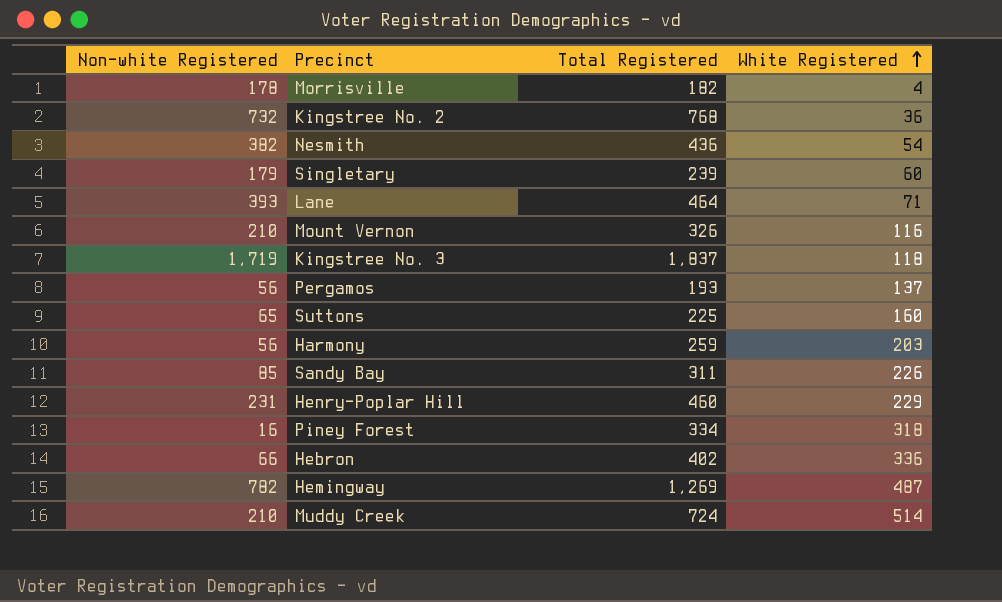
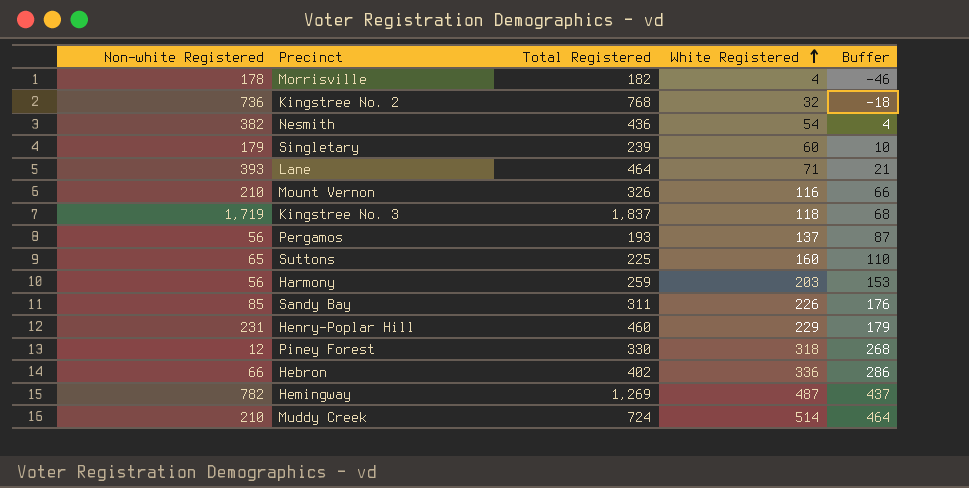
column Buffer | formula: none -> [White Registered] - 50
Kingstree No. 2 | Non-white Registered: 732 -> 736
Kingstree No. 2 | White Registered: 36 -> 32
Piney Forest | Non-white Registered: 16 -> 12
Piney Forest | Total Registered: 334 -> 330

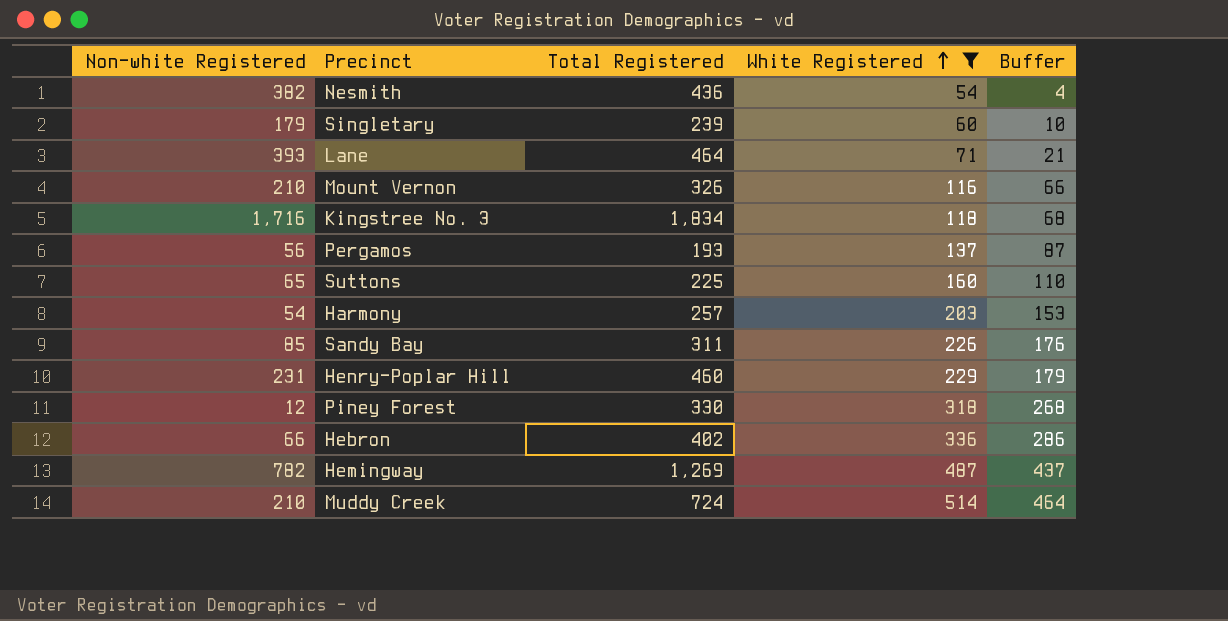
filter: none -> White Registered >= 54
Kingstree No. 3 | Non-white Registered: 1,719 -> 1,716
Kingstree No. 3 | Total Registered: 1,837 -> 1,834
Harmony | Non-white Registered: 56 -> 54
Harmony | Total Registered: 259 -> 257

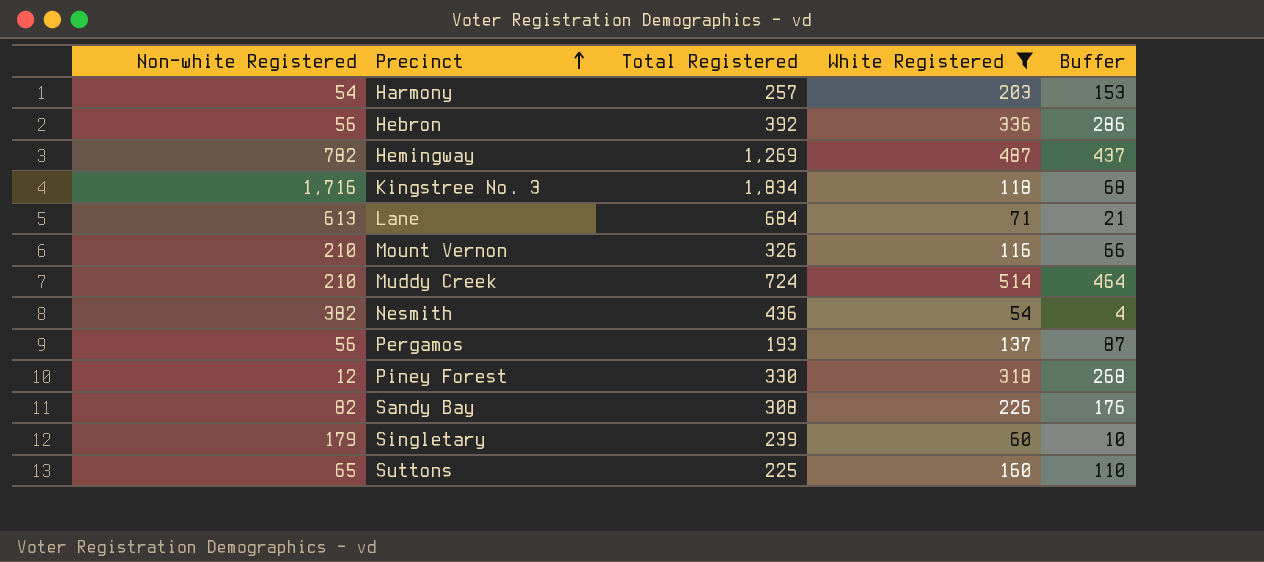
row order: White Registered ascending -> Precinct ascending
row Henry-Poplar Hill: 231 | 460 | 229 | 179 -> none
Hebron | Non-white Registered: 66 -> 56
Hebron | Total Registered: 402 -> 392
Lane | Non-white Registered: 393 -> 613
Lane | Total Registered: 464 -> 684
Sandy Bay | Non-white Registered: 85 -> 82
Sandy Bay | Total Registered: 311 -> 308

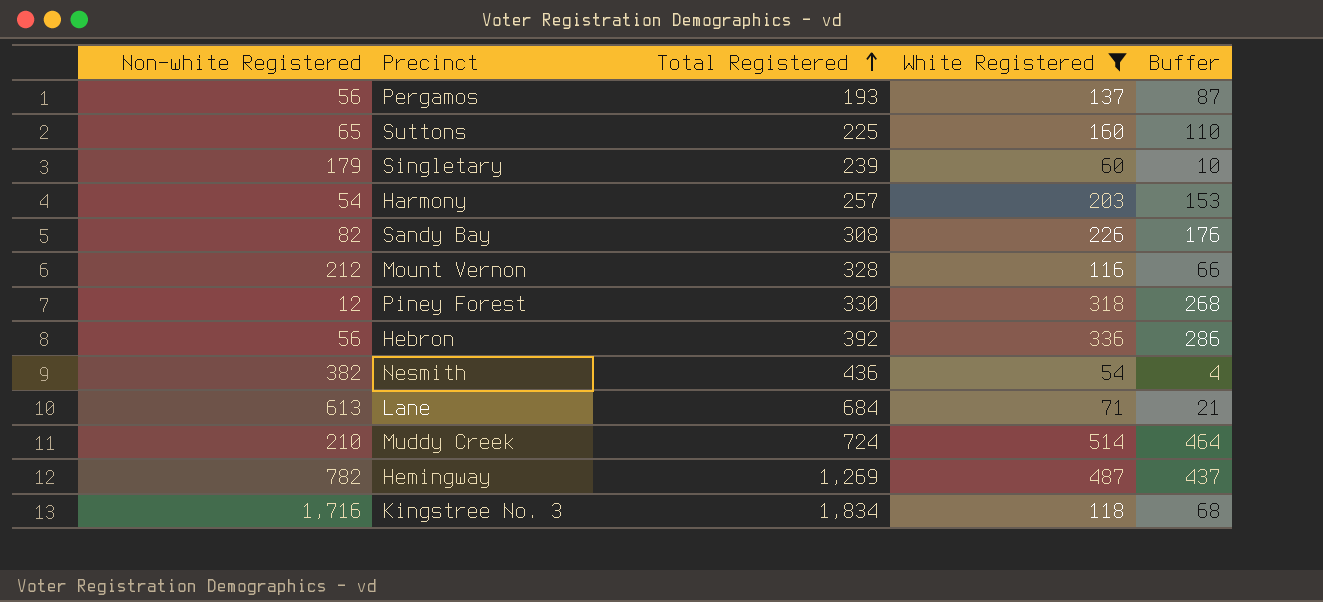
row order: Precinct ascending -> Total Registered ascending
Mount Vernon | Non-white Registered: 210 -> 212
Mount Vernon | Total Registered: 326 -> 328

